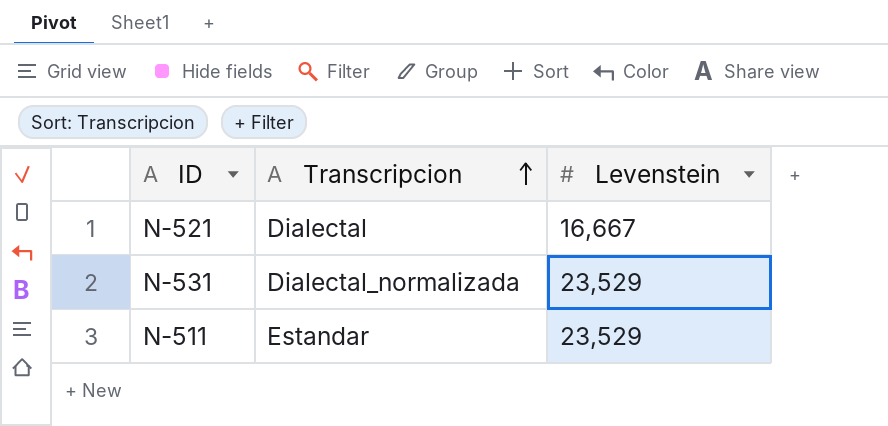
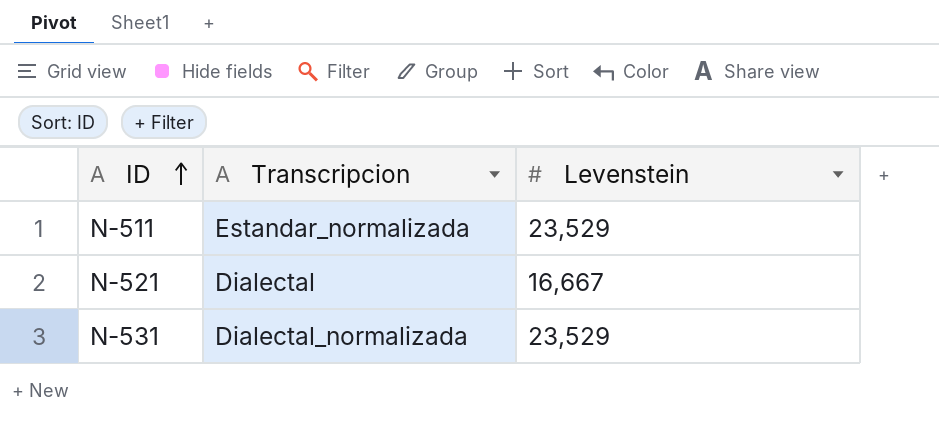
row order: Transcripcion ascending -> ID ascending
N-511 | Transcripcion: Estandar -> Estandar_normalizada

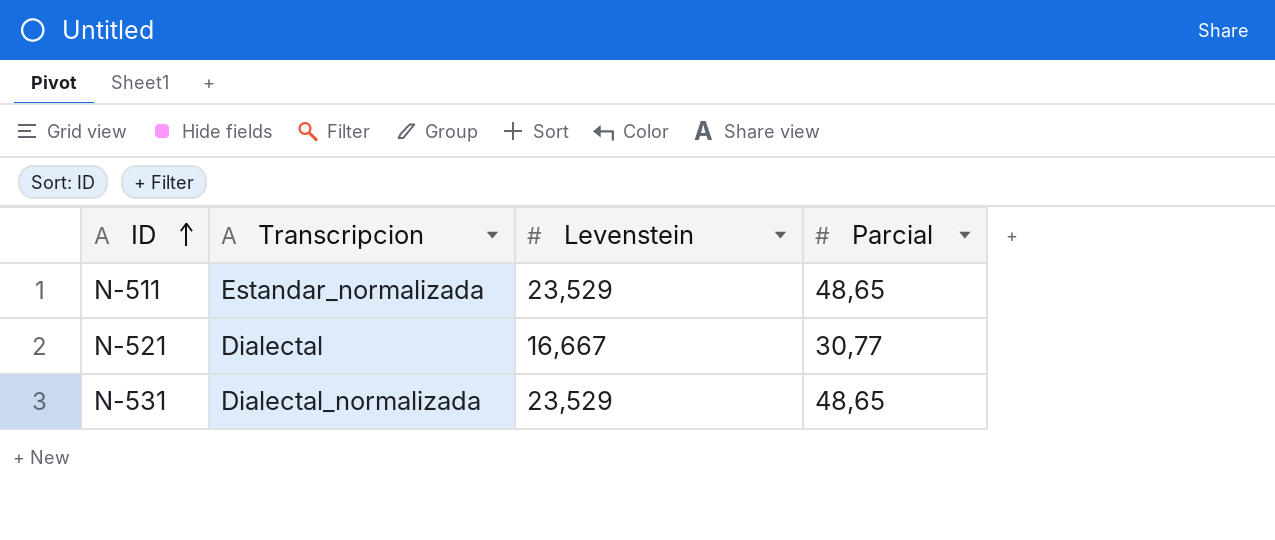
column Parcial | position: none -> 4

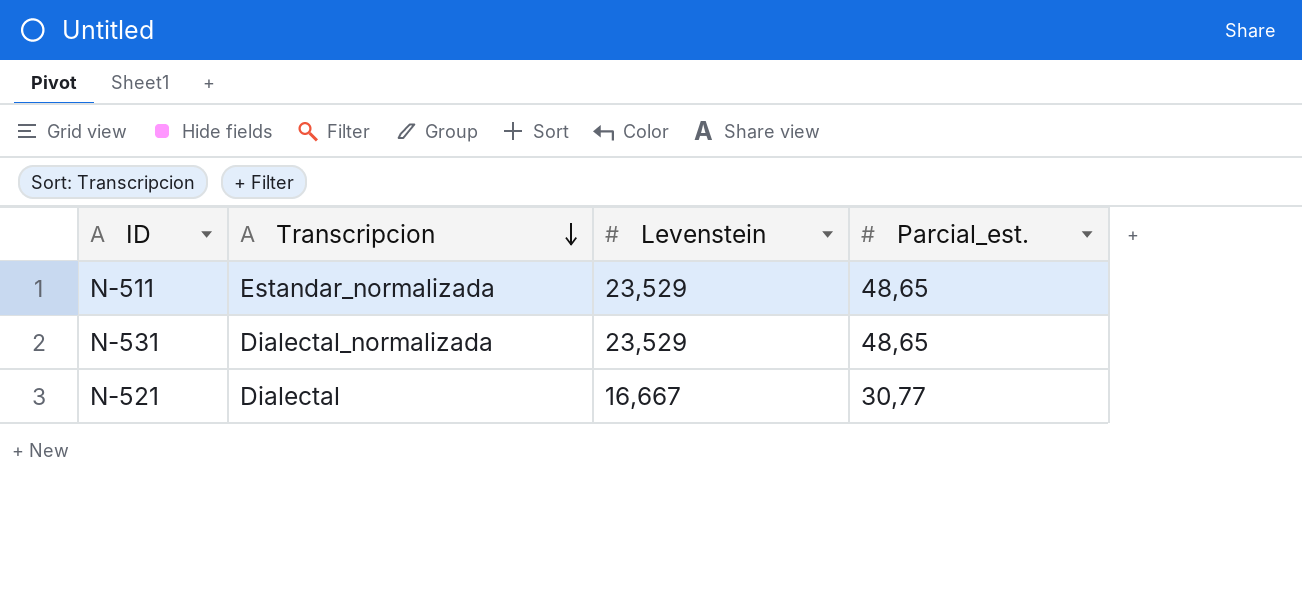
row order: ID ascending -> Transcripcion descending
column name: Parcial -> Parcial_est.

